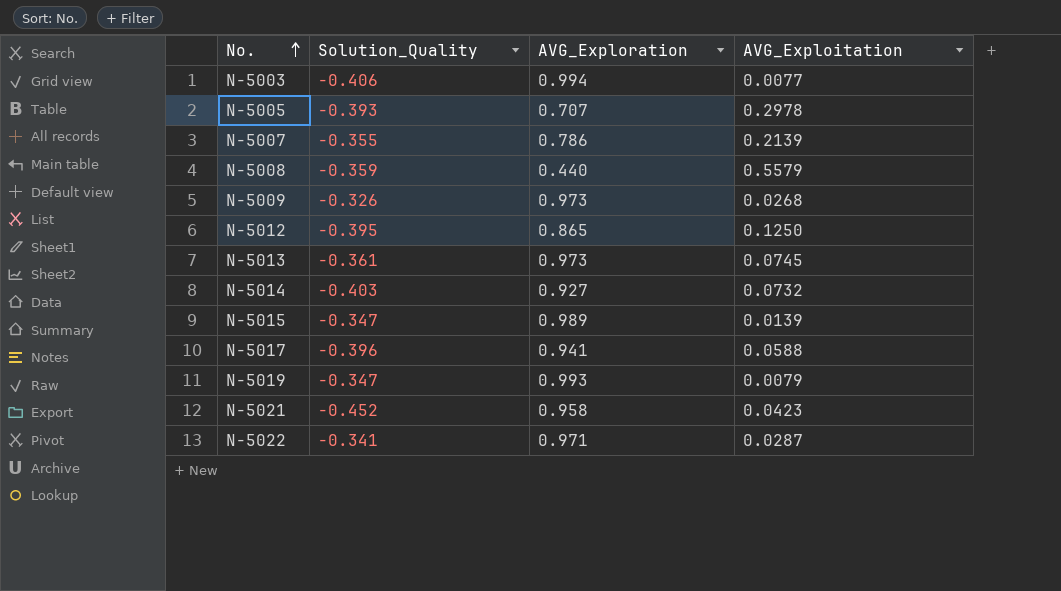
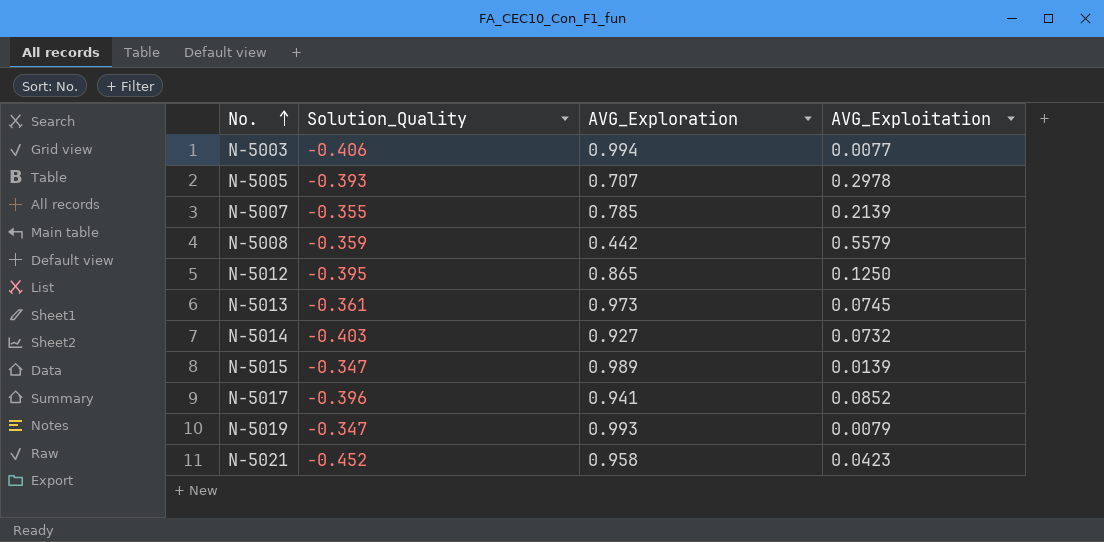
row N-5009: -0.326 | 0.973 | 0.0268 -> none
row N-5022: -0.341 | 0.971 | 0.0287 -> none
N-5007 | AVG_Exploration: 0.786 -> 0.785
N-5008 | AVG_Exploration: 0.440 -> 0.442
N-5017 | AVG_Exploitation: 0.0588 -> 0.0852

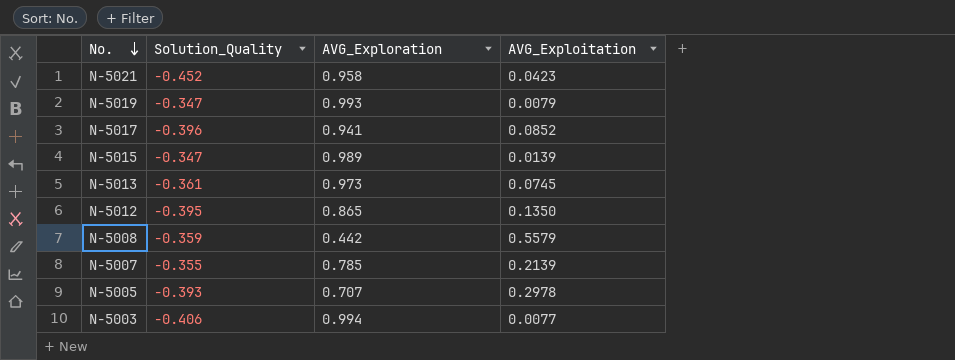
row order: No. ascending -> No. descending
row N-5014: -0.403 | 0.927 | 0.0732 -> none
N-5012 | AVG_Exploitation: 0.1250 -> 0.1350

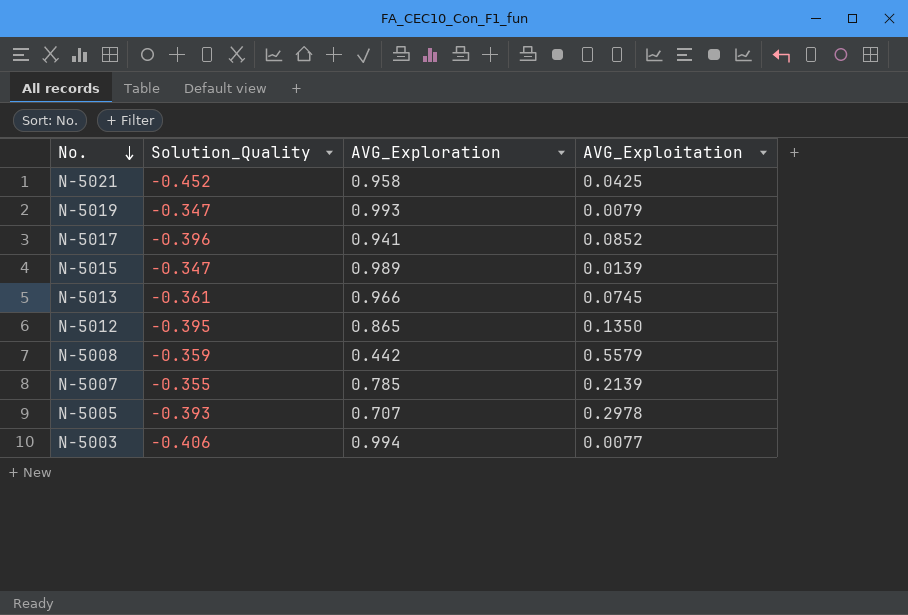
N-5021 | AVG_Exploitation: 0.0423 -> 0.0425
N-5013 | AVG_Exploration: 0.973 -> 0.966

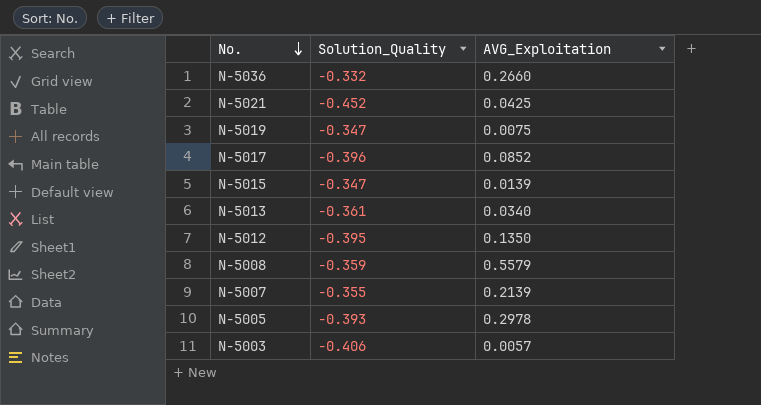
column AVG_Exploration | position: 3 -> none
row N-5036: none -> -0.332 | 0.2660
N-5019 | AVG_Exploitation: 0.0079 -> 0.0075
N-5013 | AVG_Exploitation: 0.0745 -> 0.0340
N-5003 | AVG_Exploitation: 0.0077 -> 0.0057

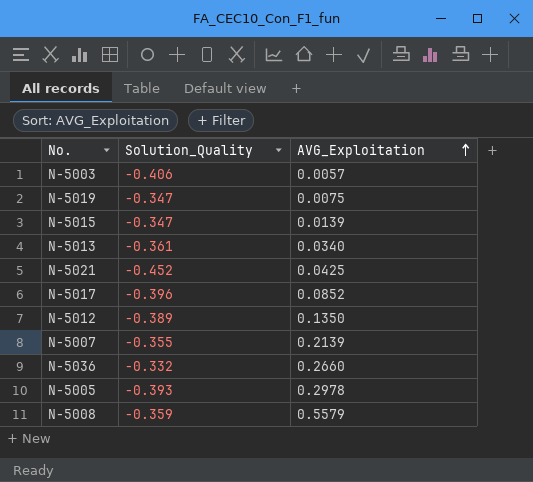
row order: No. descending -> AVG_Exploitation ascending
N-5012 | Solution_Quality: -0.395 -> -0.389

